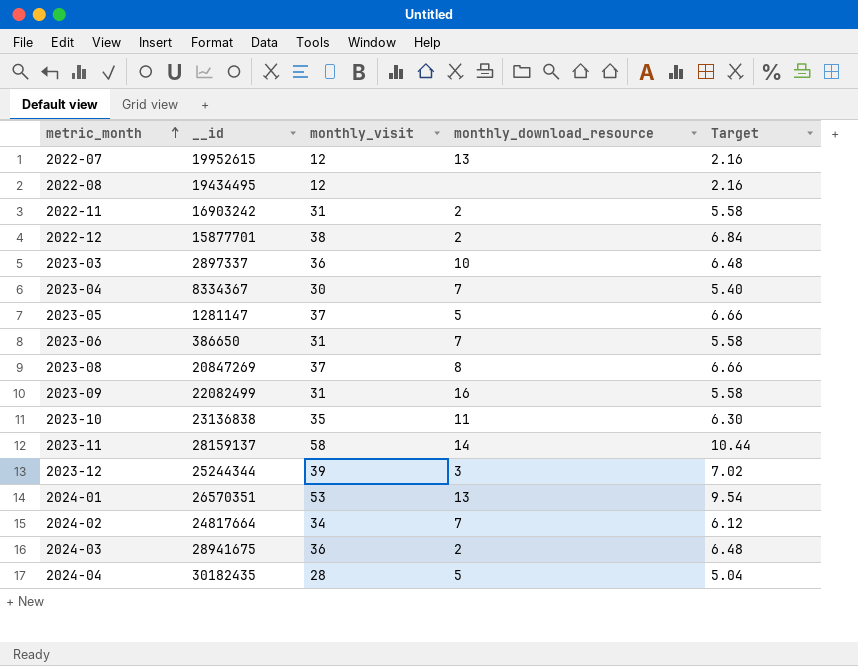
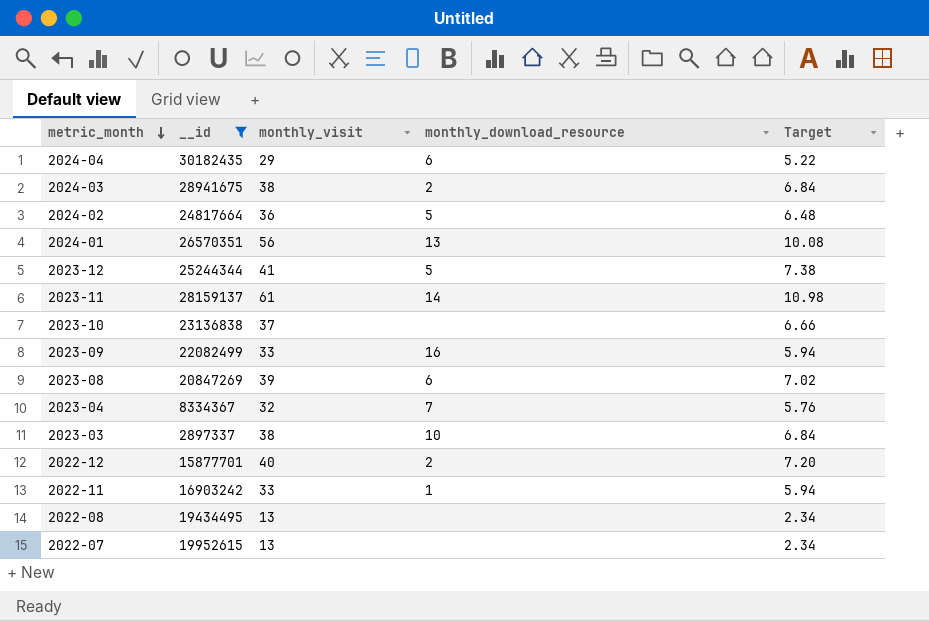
filter: none -> __id >= 2897337
row order: metric_month ascending -> metric_month descending
2024-04 | monthly_visit: 28 -> 29
2024-04 | monthly_download_resource: 5 -> 6
2024-04 | Target: 5.04 -> 5.22
2024-03 | monthly_visit: 36 -> 38
2024-03 | Target: 6.48 -> 6.84
2024-02 | monthly_visit: 34 -> 36
2024-02 | monthly_download_resource: 7 -> 5
2024-02 | Target: 6.12 -> 6.48
2024-01 | monthly_visit: 53 -> 56
2024-01 | Target: 9.54 -> 10.08
2023-12 | monthly_visit: 39 -> 41
2023-12 | monthly_download_resource: 3 -> 5
2023-12 | Target: 7.02 -> 7.38
2023-11 | monthly_visit: 58 -> 61
2023-11 | Target: 10.44 -> 10.98
2023-10 | monthly_visit: 35 -> 37
2023-10 | monthly_download_resource: 11 -> none
2023-10 | Target: 6.30 -> 6.66
2023-09 | monthly_visit: 31 -> 33
2023-09 | Target: 5.58 -> 5.94
2023-08 | monthly_visit: 37 -> 39
2023-08 | monthly_download_resource: 8 -> 6
2023-08 | Target: 6.66 -> 7.02
2023-04 | monthly_visit: 30 -> 32
2023-04 | Target: 5.40 -> 5.76
2023-03 | monthly_visit: 36 -> 38
2023-03 | Target: 6.48 -> 6.84
2022-12 | monthly_visit: 38 -> 40
2022-12 | Target: 6.84 -> 7.20
2022-11 | monthly_visit: 31 -> 33
2022-11 | monthly_download_resource: 2 -> 1
2022-11 | Target: 5.58 -> 5.94
2022-08 | monthly_visit: 12 -> 13
2022-08 | Target: 2.16 -> 2.34
2022-07 | monthly_visit: 12 -> 13
2022-07 | monthly_download_resource: 13 -> none
2022-07 | Target: 2.16 -> 2.34

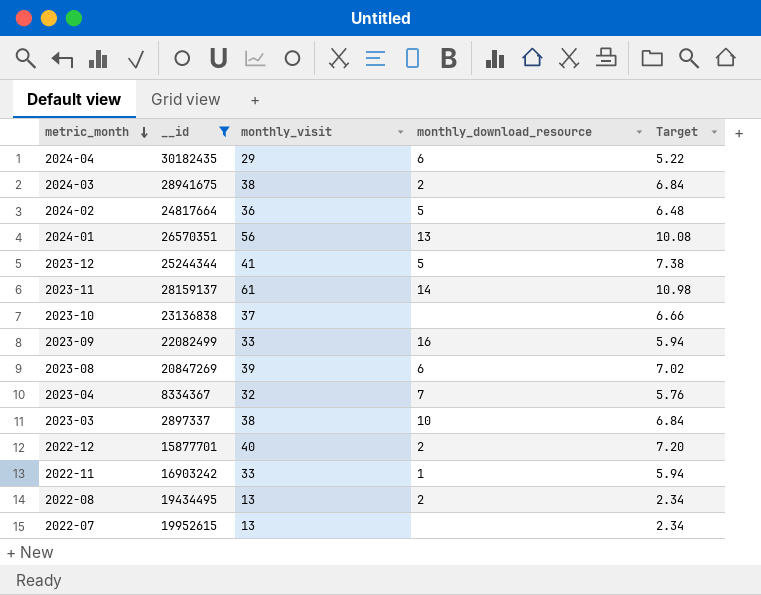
2022-08 | monthly_download_resource: none -> 2

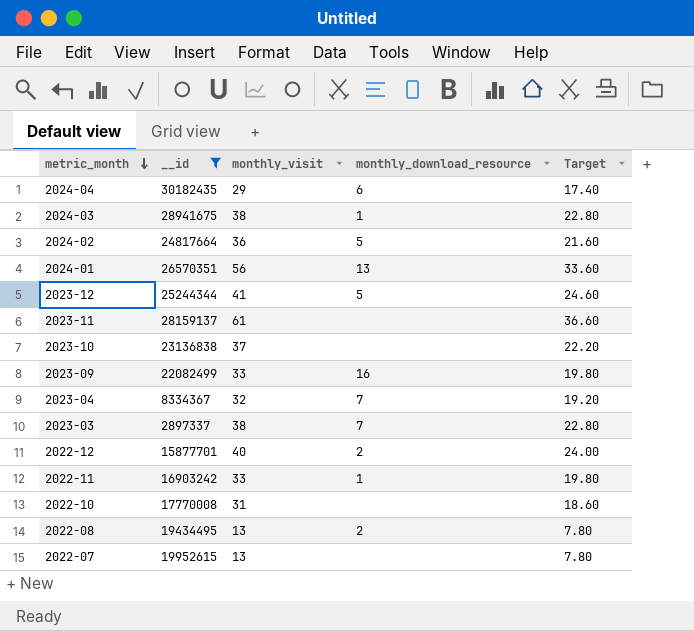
column Target | formula: [monthly_visit] * 0.18 -> [monthly_visit] * 0.6
row 2023-08: 20847269 | 39 | 6 | 7.02 -> none
2024-03 | monthly_download_resource: 2 -> 1
2023-11 | monthly_download_resource: 14 -> none
2023-03 | monthly_download_resource: 10 -> 7
row 2022-10: none -> 17770008 | 31 | none | 18.60

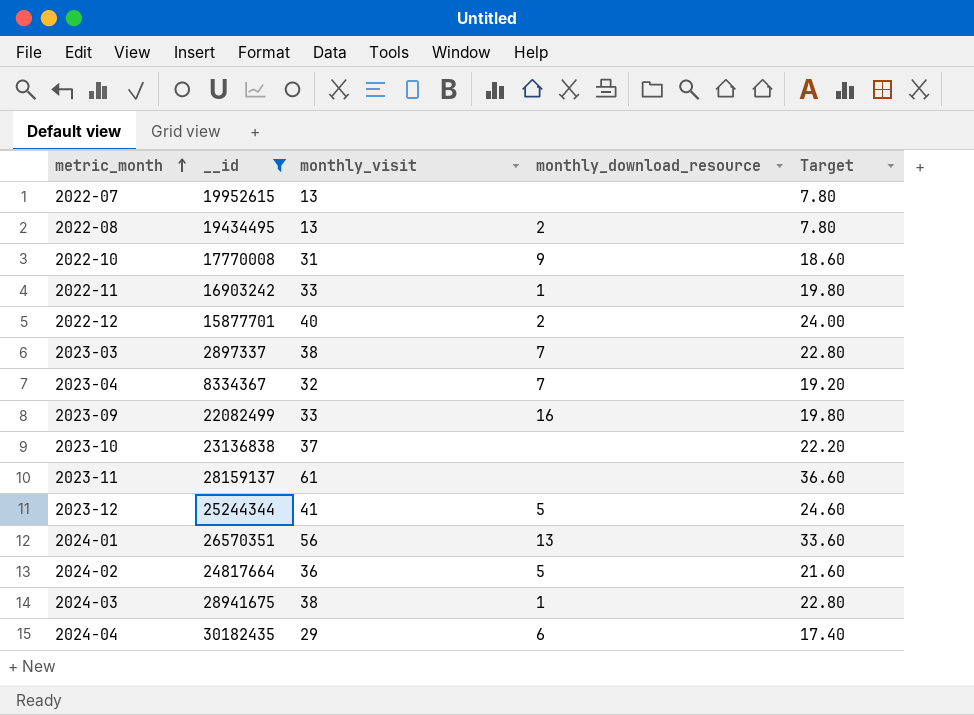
row order: metric_month descending -> metric_month ascending
2022-10 | monthly_download_resource: none -> 9

